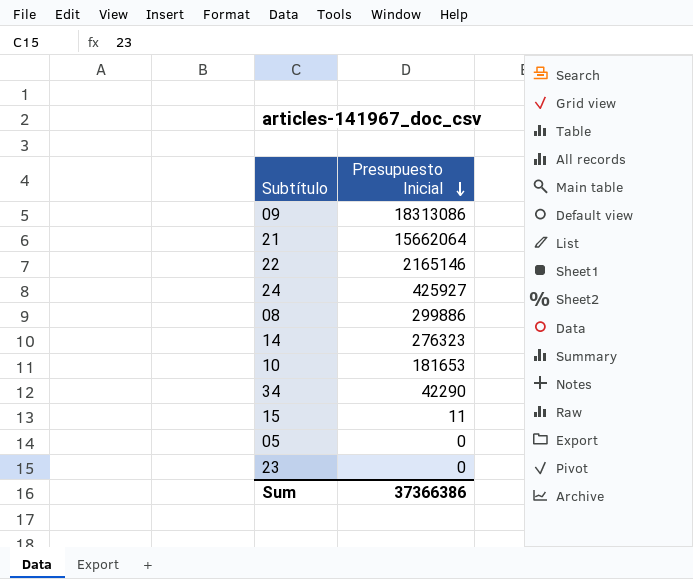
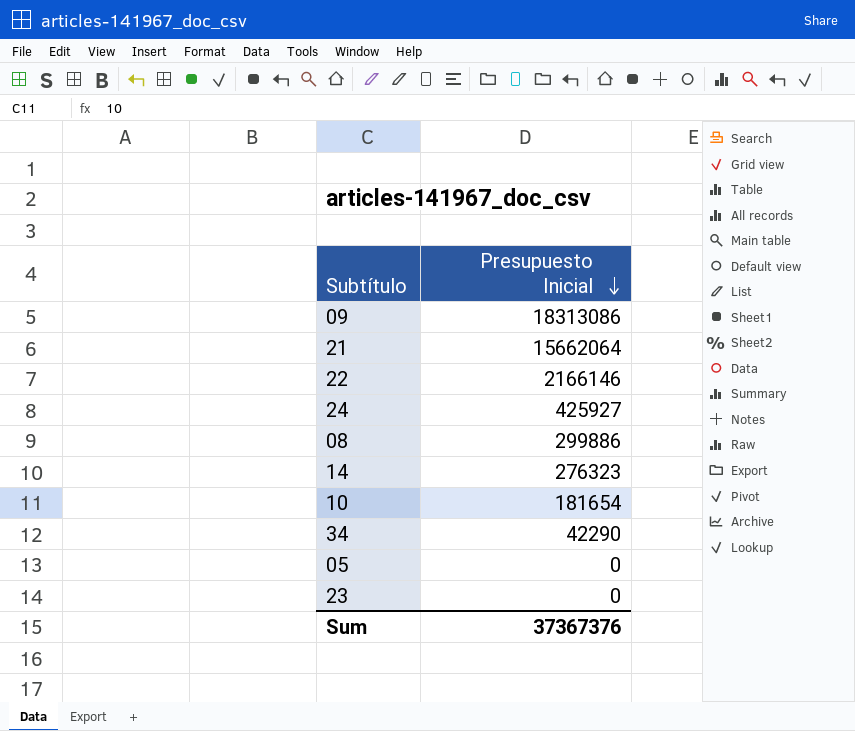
row 15: 11 -> none
22 | Presupuesto Inicial: 2165146 -> 2166146
10 | Presupuesto Inicial: 181653 -> 181654
Sum | Presupuesto Inicial: 37366386 -> 37367376

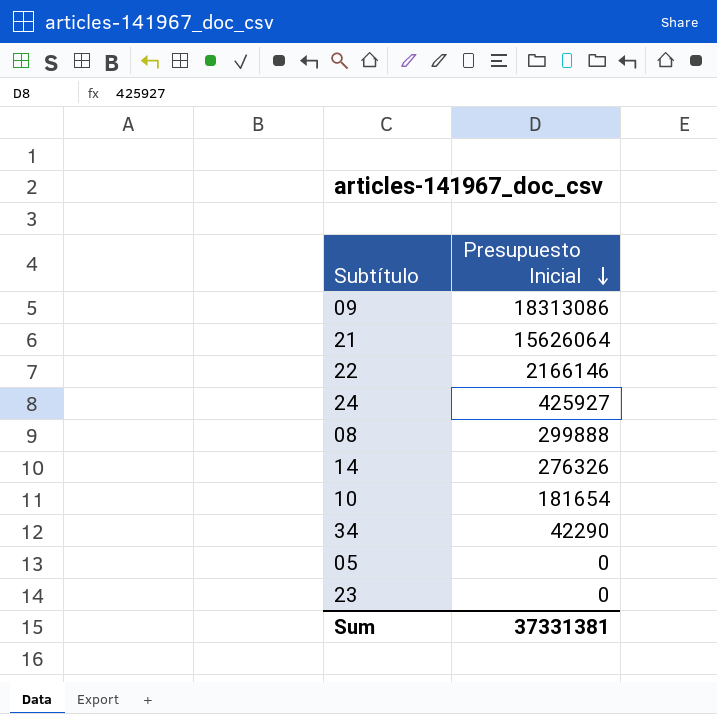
21 | Presupuesto Inicial: 15662064 -> 15626064
08 | Presupuesto Inicial: 299886 -> 299888
14 | Presupuesto Inicial: 276323 -> 276326
Sum | Presupuesto Inicial: 37367376 -> 37331381

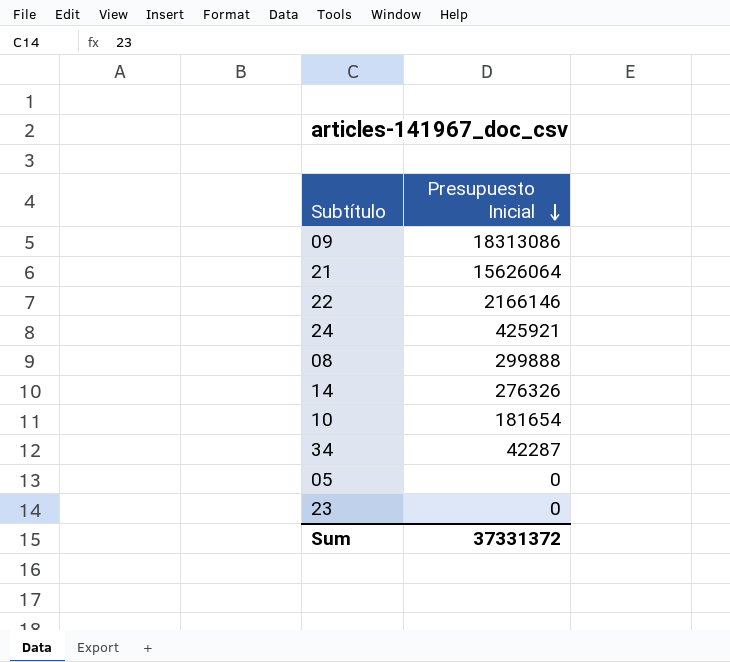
24 | Presupuesto Inicial: 425927 -> 425921
34 | Presupuesto Inicial: 42290 -> 42287
Sum | Presupuesto Inicial: 37331381 -> 37331372

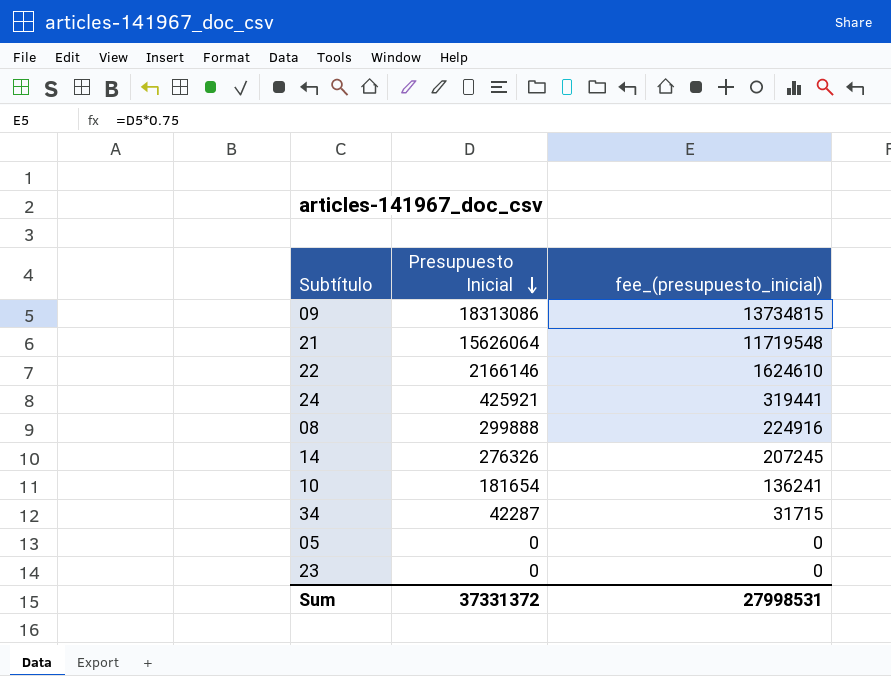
column fee_(presupuesto_inicial) | formula: none -> [Presupuesto Inicial] * 0.75

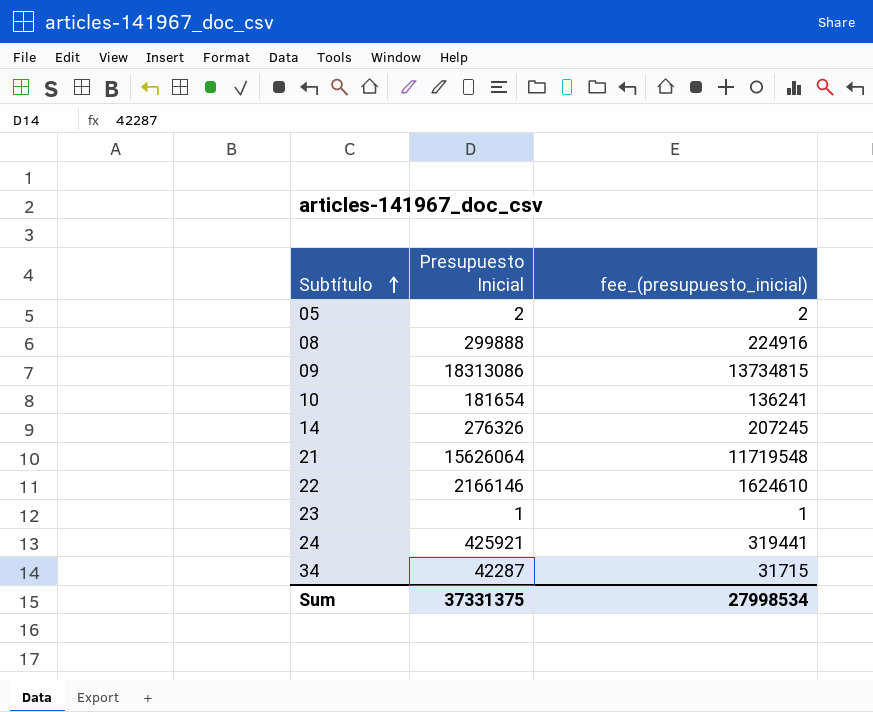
row order: Presupuesto Inicial descending -> Subtítulo ascending
05 | Presupuesto Inicial: 0 -> 2
05 | fee_(presupuesto_inicial): 0 -> 2
23 | Presupuesto Inicial: 0 -> 1
23 | fee_(presupuesto_inicial): 0 -> 1
Sum | Presupuesto Inicial: 37331372 -> 37331375
Sum | fee_(presupuesto_inicial): 27998531 -> 27998534

